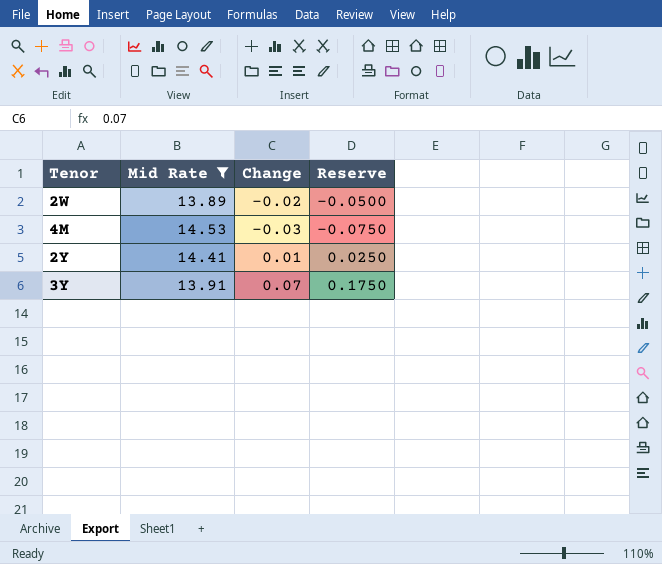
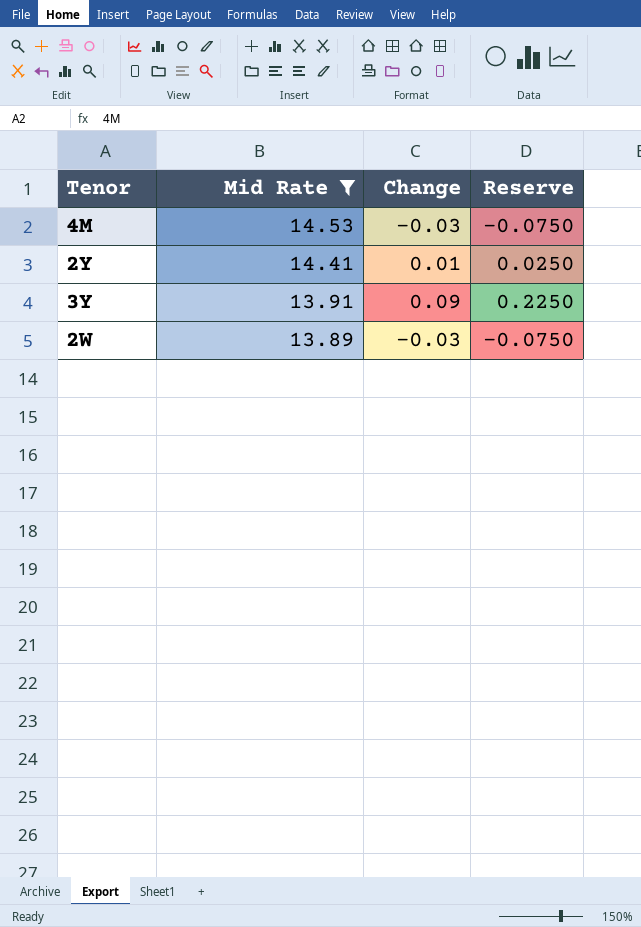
row order: none -> Mid Rate descending
3Y | Change: 0.07 -> 0.09
3Y | Reserve: 0.1750 -> 0.2250
2W | Change: -0.02 -> -0.03
2W | Reserve: -0.0500 -> -0.0750

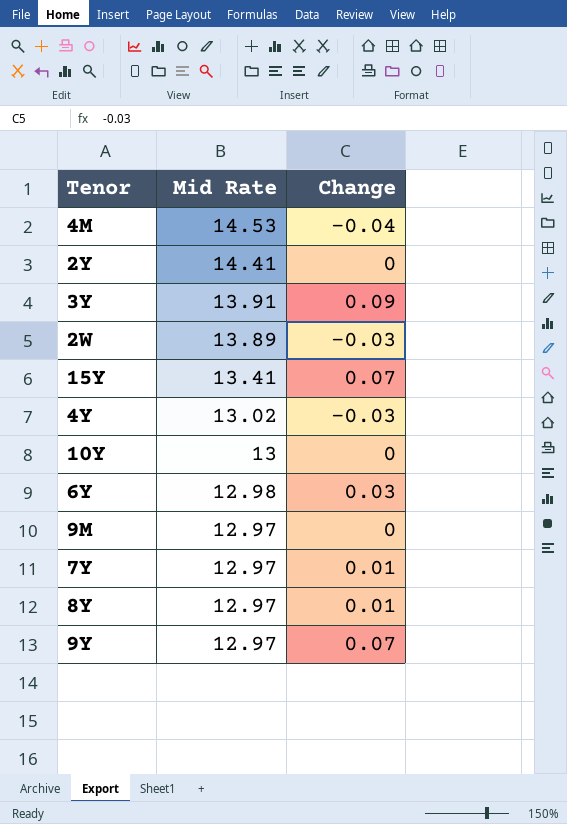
filter: Mid Rate >= 13.89 -> none
column Reserve | formula: [Change] * 2.5 -> none
4M | Change: -0.03 -> -0.04
2Y | Change: 0.01 -> 0

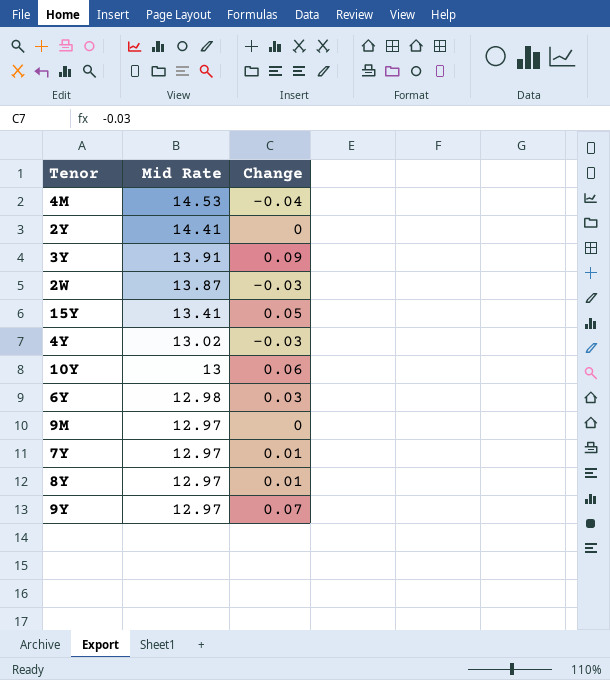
2W | Mid Rate: 13.89 -> 13.87
15Y | Change: 0.07 -> 0.05
10Y | Change: 0 -> 0.06

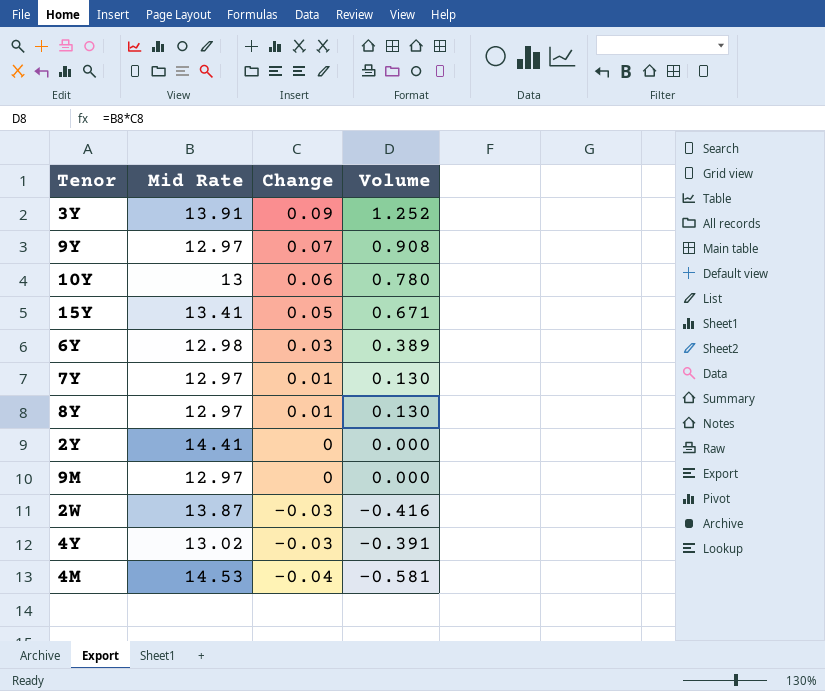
row order: Mid Rate descending -> Change descending
column Volume | formula: none -> [Mid Rate] * [Change]

